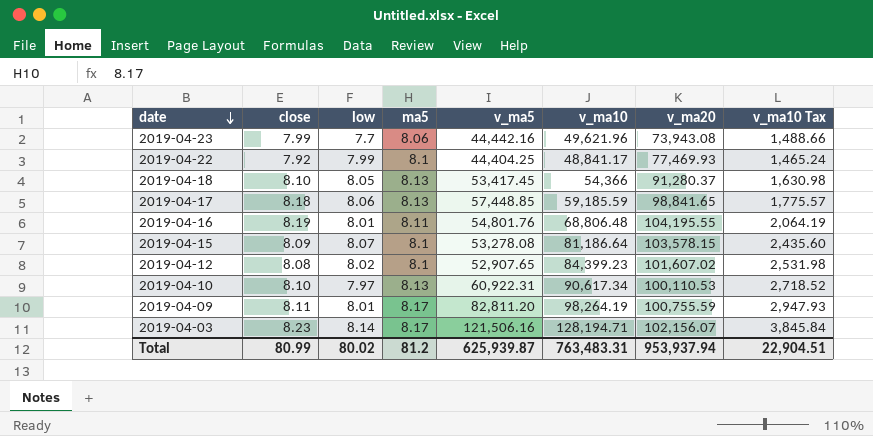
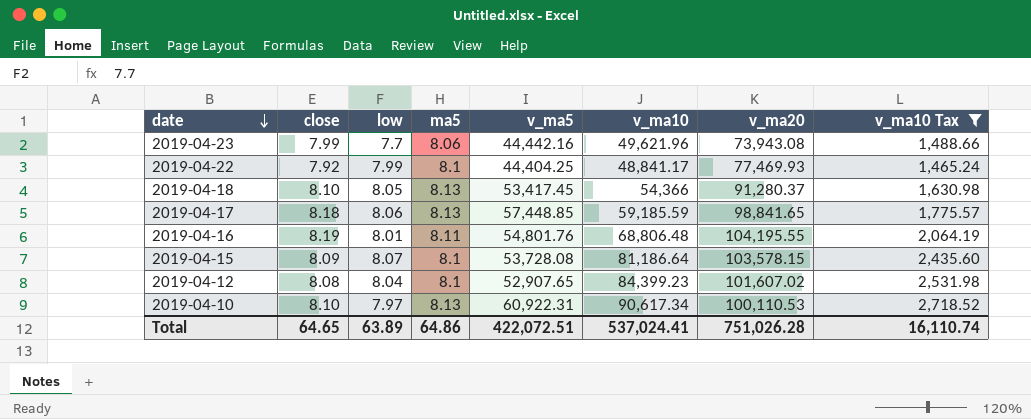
filter: none -> v_ma10 Tax <= 2,718.52
2019-04-15 | v_ma5: 53,278.08 -> 53,728.08
2019-04-12 | low: 8.02 -> 8.04
Total | close: 80.99 -> 64.65
Total | low: 80.02 -> 63.89
Total | ma5: 81.2 -> 64.86
Total | v_ma5: 625,939.87 -> 422,072.51
Total | v_ma10: 763,483.31 -> 537,024.41
Total | v_ma20: 953,937.94 -> 751,026.28
Total | v_ma10 Tax: 22,904.51 -> 16,110.74

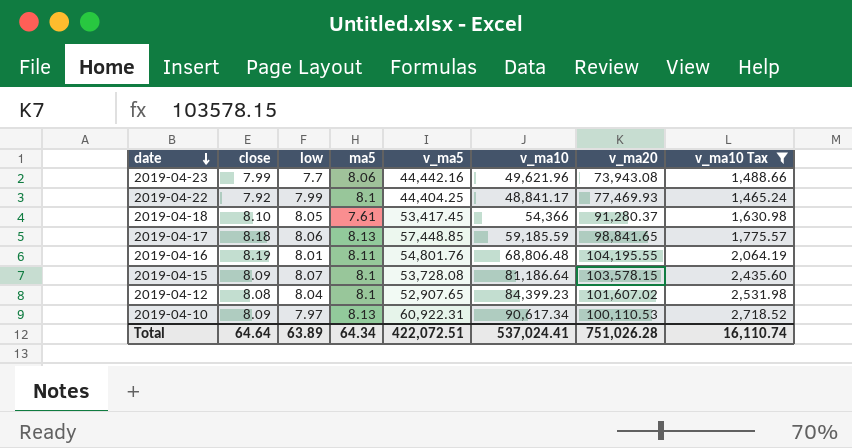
2019-04-18 | ma5: 8.13 -> 7.61
2019-04-10 | close: 8.10 -> 8.09
Total | close: 64.65 -> 64.64
Total | ma5: 64.86 -> 64.34

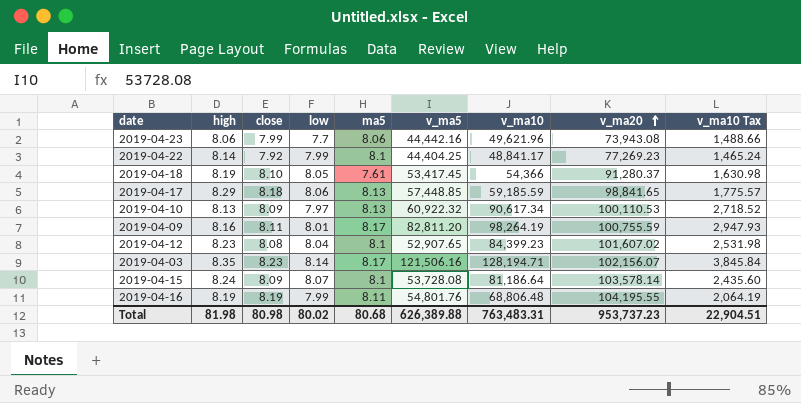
filter: v_ma10 Tax <= 2,718.52 -> none
row order: date descending -> v_ma20 ascending
column high | position: none -> 2
2019-04-22 | v_ma20: 77,469.93 -> 77,269.23
2019-04-10 | v_ma5: 60,922.31 -> 60,922.32
2019-04-15 | v_ma20: 103,578.15 -> 103,578.14
2019-04-16 | low: 8.01 -> 7.99
Total | close: 64.64 -> 80.98
Total | low: 63.89 -> 80.02
Total | ma5: 64.34 -> 80.68
Total | v_ma5: 422,072.51 -> 626,389.88
Total | v_ma10: 537,024.41 -> 763,483.31
Total | v_ma20: 751,026.28 -> 953,737.23
Total | v_ma10 Tax: 16,110.74 -> 22,904.51

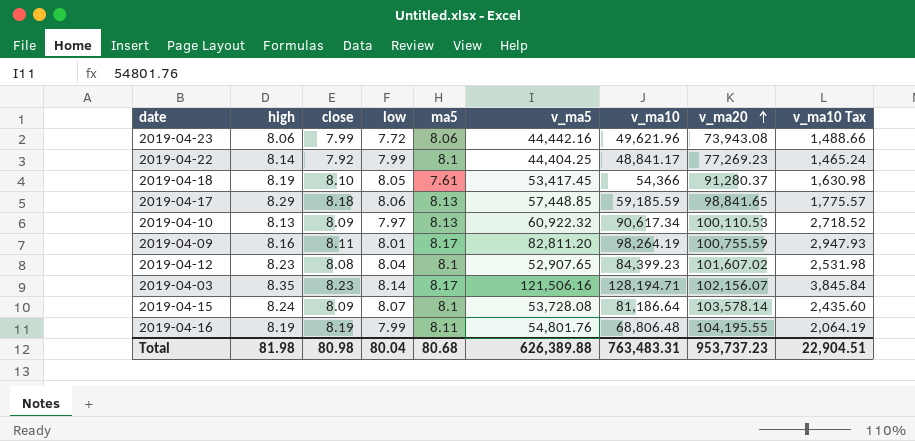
2019-04-23 | low: 7.7 -> 7.72
Total | low: 80.02 -> 80.04

